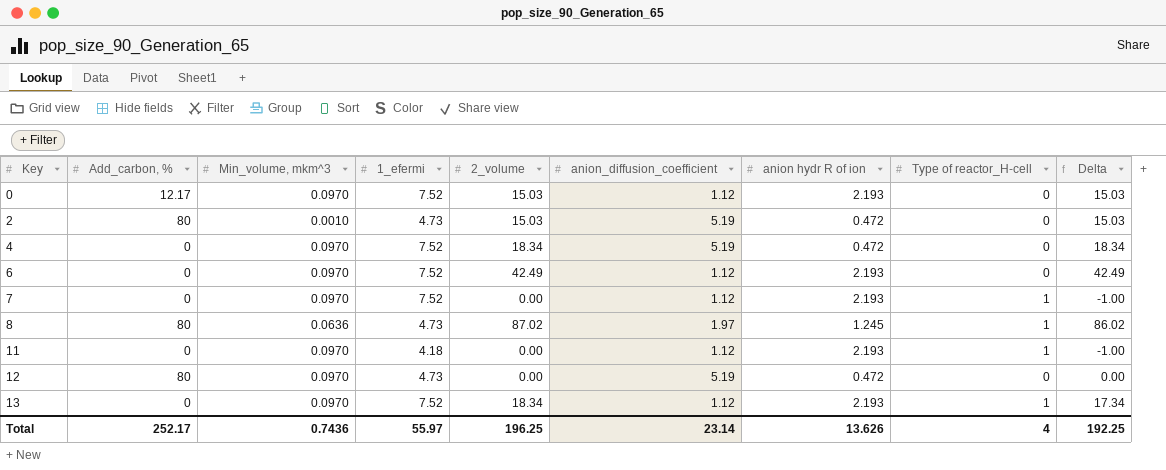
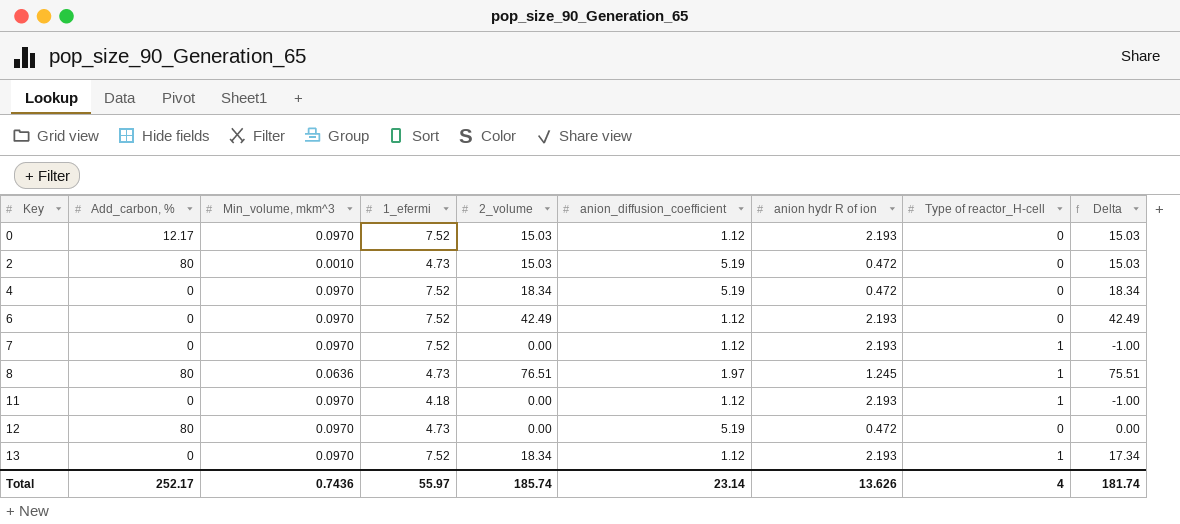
8 | 2_volume: 87.02 -> 76.51
8 | Delta: 86.02 -> 75.51
Total | 2_volume: 196.25 -> 185.74
Total | Delta: 192.25 -> 181.74

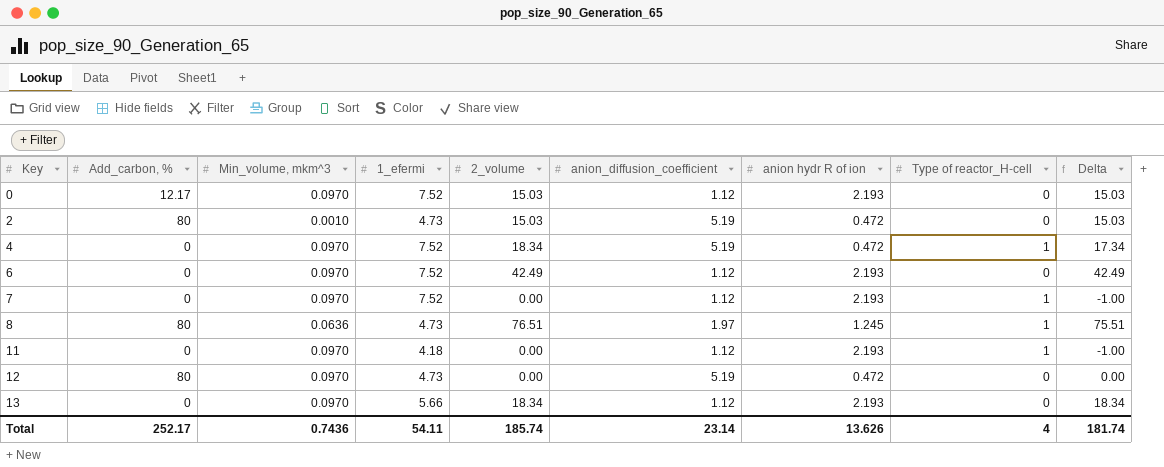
4 | Type of reactor_H-cell: 0 -> 1
4 | Delta: 18.34 -> 17.34
13 | 1_efermi: 7.52 -> 5.66
13 | Type of reactor_H-cell: 1 -> 0
13 | Delta: 17.34 -> 18.34
Total | 1_efermi: 55.97 -> 54.11

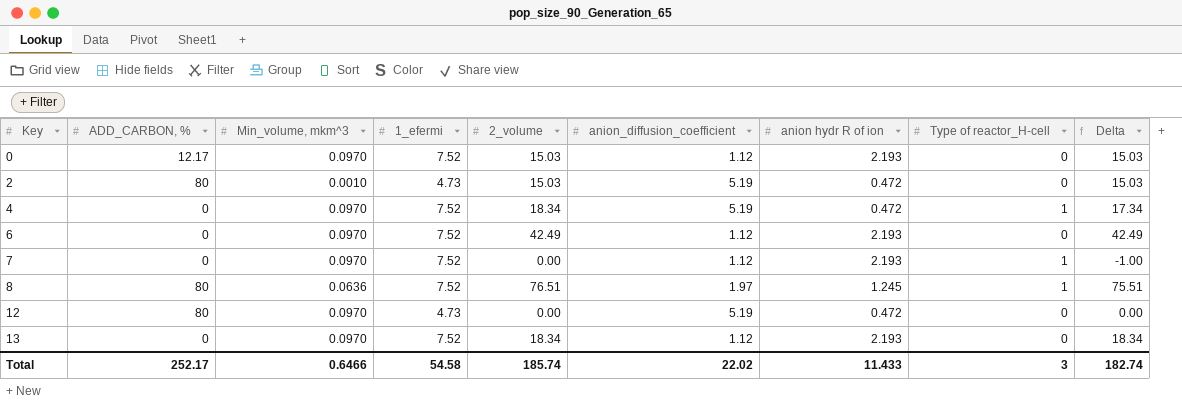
column name: Add_carbon, % -> ADD_CARBON, %
row 11: 0 | 0.0970 | 4.18 | 0.00 | 1.12 | 2.193 | 1 | -1.00 -> none
8 | 1_efermi: 4.73 -> 7.52
13 | 1_efermi: 5.66 -> 7.52
Total | Min_volume, mkm^3: 0.7436 -> 0.6466
Total | 1_efermi: 54.11 -> 54.58
Total | anion_diffusion_coefficient: 23.14 -> 22.02
Total | anion hydr R of ion: 13.626 -> 11.433
Total | Type of reactor_H-cell: 4 -> 3
Total | Delta: 181.74 -> 182.74

